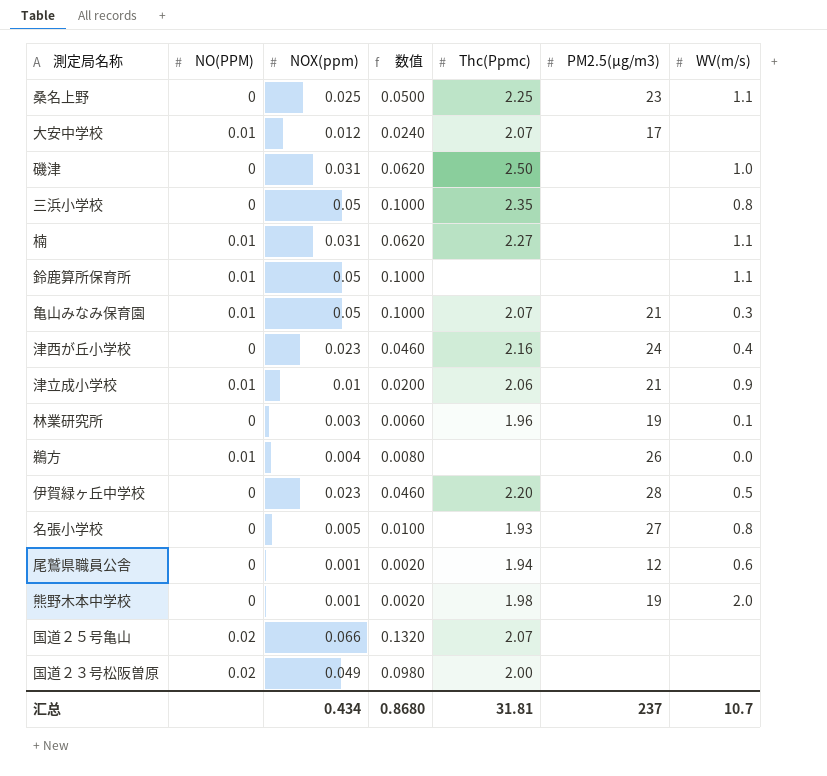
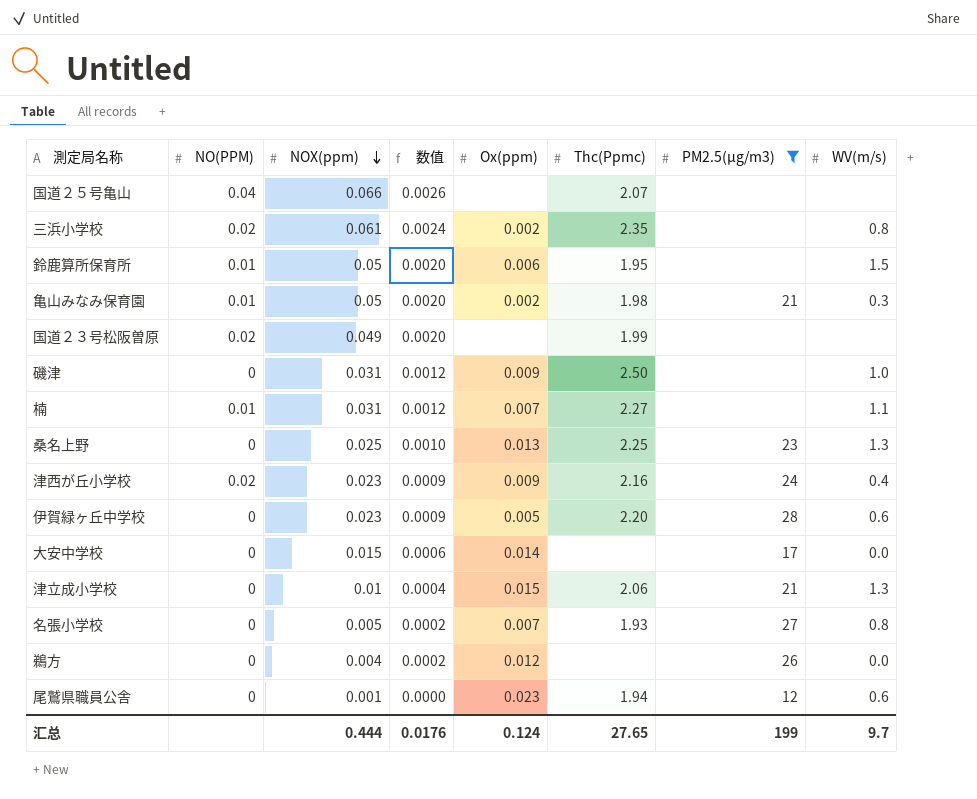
filter: none -> PM2.5(μg/m3) != 19
row order: none -> NOX(ppm) descending
column 数值 | formula: [NOX(ppm)] * 2 -> [NOX(ppm)] * 0.04
column Ox(ppm) | position: none -> 5
国道２５号亀山 | NO(PPM): 0.02 -> 0.04
三浜小学校 | NO(PPM): 0 -> 0.02
三浜小学校 | NOX(ppm): 0.05 -> 0.061
鈴鹿算所保育所 | Thc(Ppmc): none -> 1.95
鈴鹿算所保育所 | WV(m/s): 1.1 -> 1.5
亀山みなみ保育園 | Thc(Ppmc): 2.07 -> 1.98
国道２３号松阪曽原 | Thc(Ppmc): 2.00 -> 1.99
桑名上野 | WV(m/s): 1.1 -> 1.3
津西が丘小学校 | NO(PPM): 0 -> 0.02
伊賀緑ヶ丘中学校 | WV(m/s): 0.5 -> 0.6
大安中学校 | NO(PPM): 0.01 -> 0
大安中学校 | NOX(ppm): 0.012 -> 0.015
大安中学校 | Thc(Ppmc): 2.07 -> none
大安中学校 | WV(m/s): none -> 0.0
津立成小学校 | NO(PPM): 0.01 -> 0
津立成小学校 | WV(m/s): 0.9 -> 1.3
鵜方 | NO(PPM): 0.01 -> 0
汇总 | NOX(ppm): 0.434 -> 0.444
汇总 | 数值: 0.8680 -> 0.0176
汇总 | Thc(Ppmc): 31.81 -> 27.65
汇总 | PM2.5(μg/m3): 237 -> 199
汇总 | WV(m/s): 10.7 -> 9.7

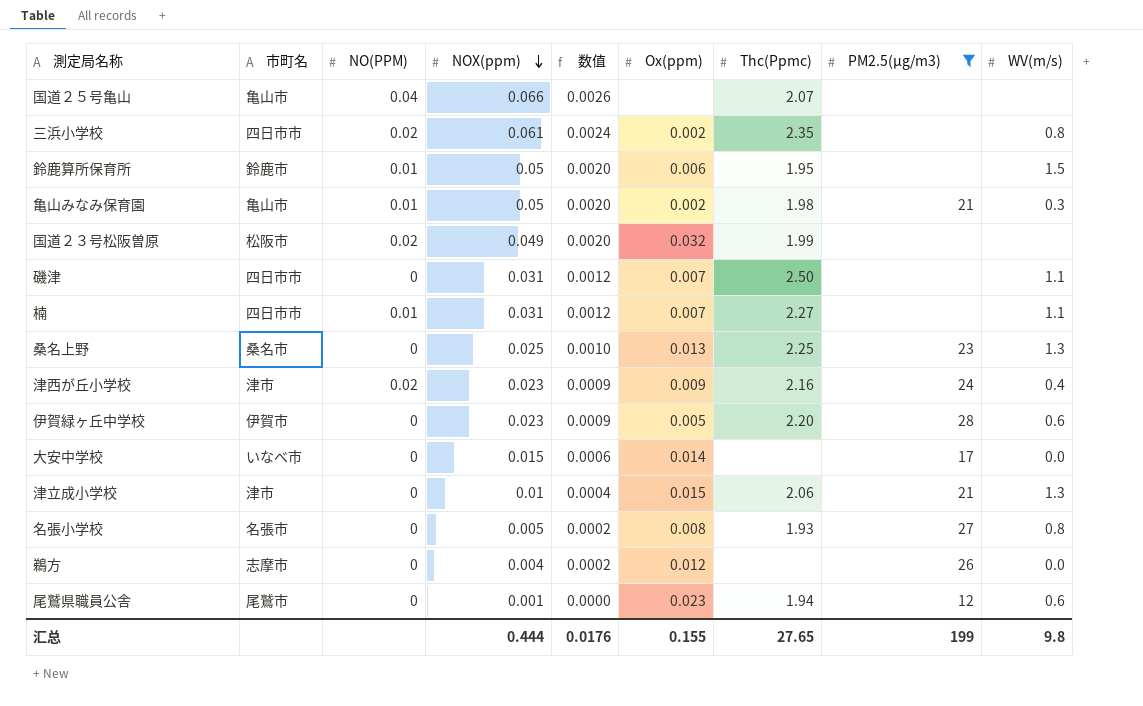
column 市町名 | position: none -> 2
国道２３号松阪曽原 | Ox(ppm): none -> 0.032
磯津 | Ox(ppm): 0.009 -> 0.007
磯津 | WV(m/s): 1.0 -> 1.1
名張小学校 | Ox(ppm): 0.007 -> 0.008
汇总 | Ox(ppm): 0.124 -> 0.155
汇总 | WV(m/s): 9.7 -> 9.8

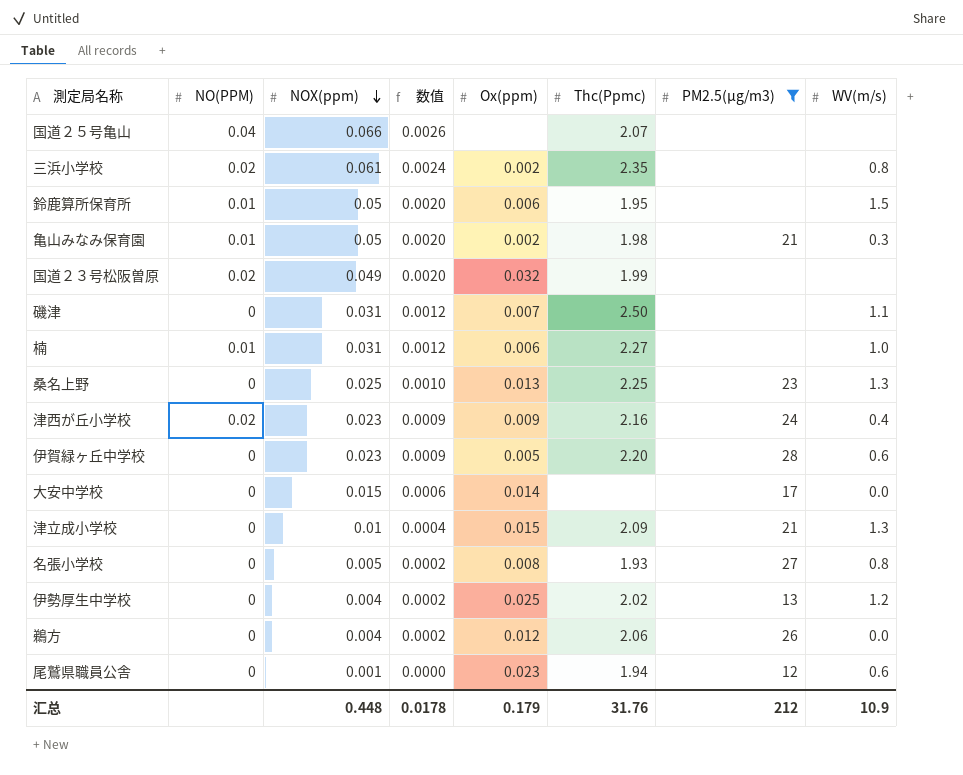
column 市町名 | position: 2 -> none
楠 | Ox(ppm): 0.007 -> 0.006
楠 | WV(m/s): 1.1 -> 1.0
津立成小学校 | Thc(Ppmc): 2.06 -> 2.09
row 伊勢厚生中学校: none -> 0 | 0.004 | 0.0002 | 0.025 | 2.02 | 13 | 1.2
鵜方 | Thc(Ppmc): none -> 2.06
汇总 | NOX(ppm): 0.444 -> 0.448
汇总 | 数值: 0.0176 -> 0.0178
汇总 | Ox(ppm): 0.155 -> 0.179
汇总 | Thc(Ppmc): 27.65 -> 31.76
汇总 | PM2.5(μg/m3): 199 -> 212
汇总 | WV(m/s): 9.8 -> 10.9

